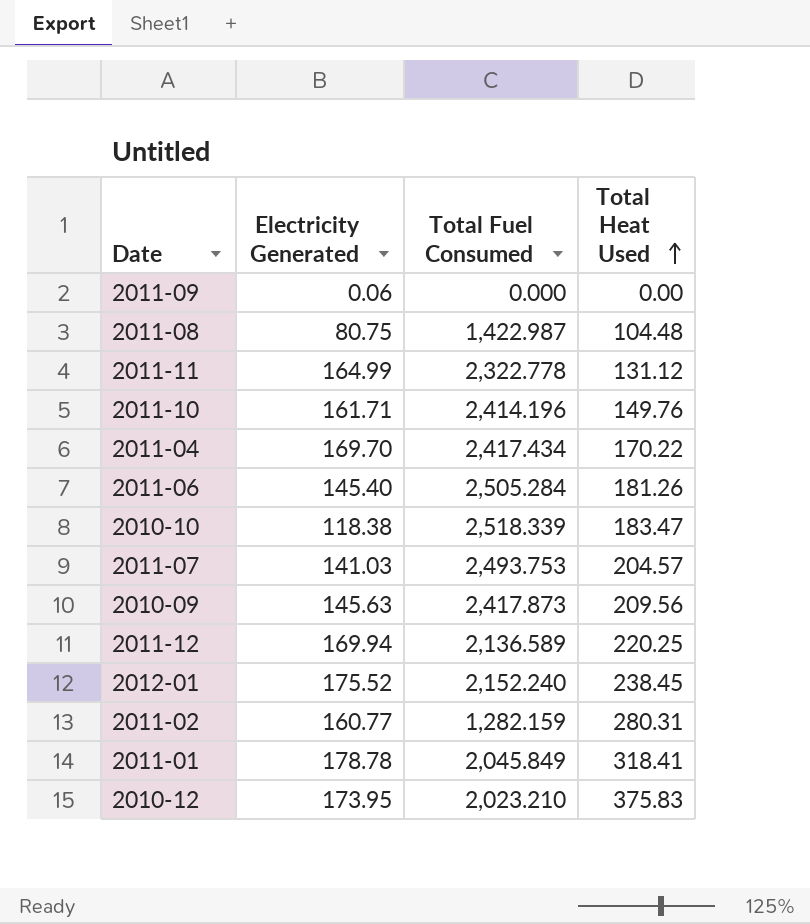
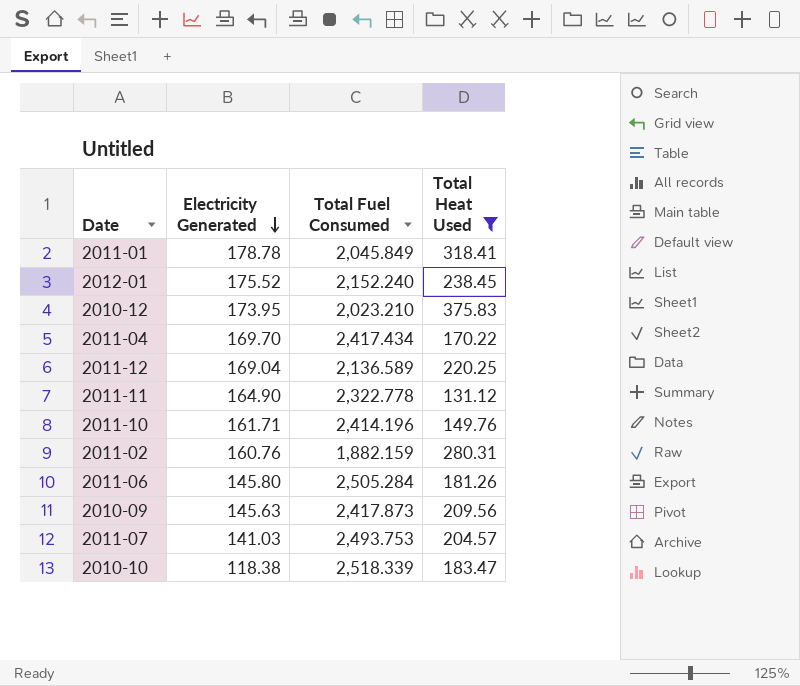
filter: none -> Total Heat Used >= 131.12
row order: Total Heat Used ascending -> Electricity Generated descending
2011-12 | Electricity Generated: 169.94 -> 169.04
2011-11 | Electricity Generated: 164.99 -> 164.90
2011-02 | Electricity Generated: 160.77 -> 160.76
2011-02 | Total Fuel Consumed: 1,282.159 -> 1,882.159
2011-06 | Electricity Generated: 145.40 -> 145.80

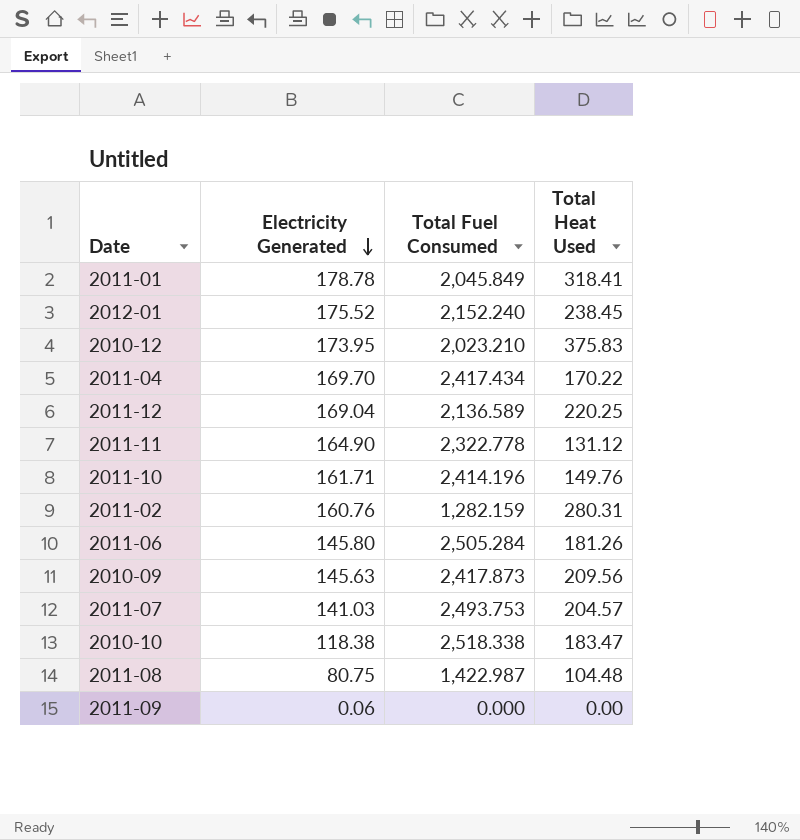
filter: Total Heat Used >= 131.12 -> none
2011-02 | Total Fuel Consumed: 1,882.159 -> 1,282.159
2010-10 | Total Fuel Consumed: 2,518.339 -> 2,518.338

